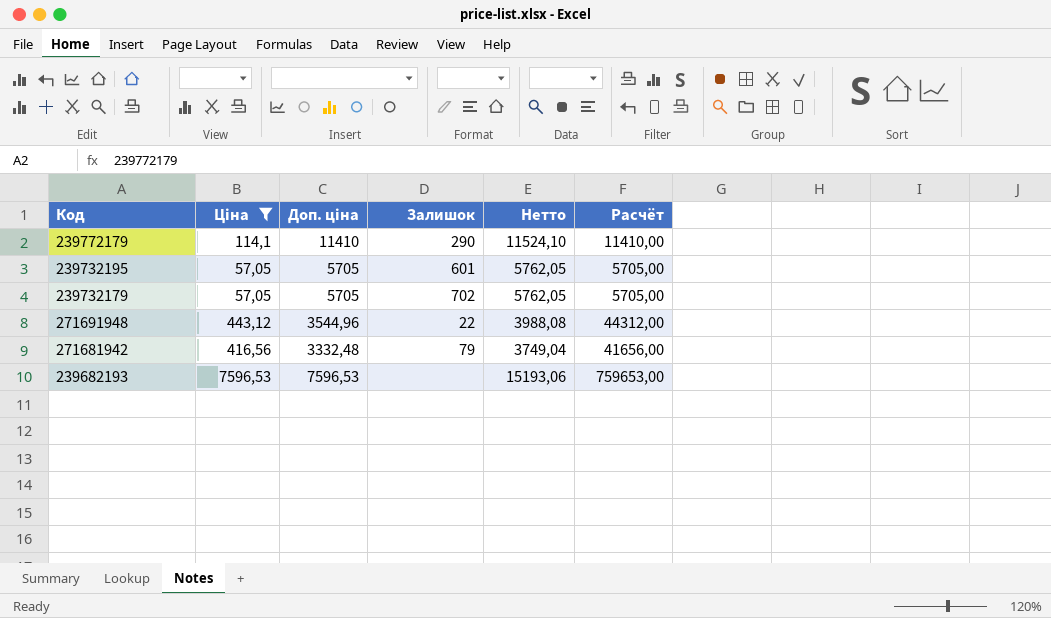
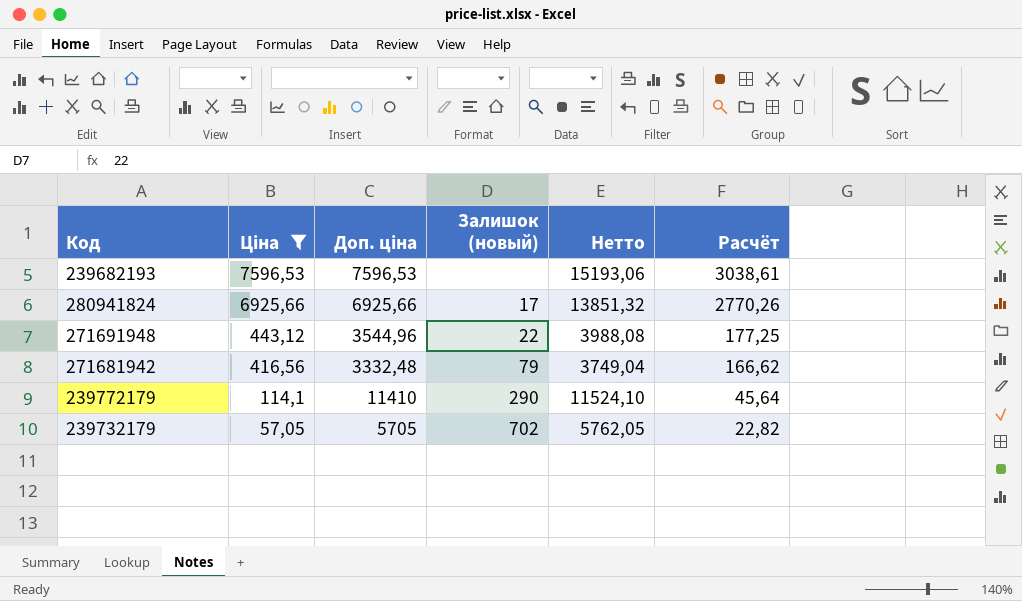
row order: none -> Ціна descending
column name: Залишок -> Залишок (новый)
column Расчёт | formula: [Ціна] * 100 -> [Ціна] * 0,4
row 239732195: 57,05 | 5705 | 601 | 5762,05 | 5705,00 -> none
row 280941824: none -> 6925,66 | 6925,66 | 17 | 13851,32 | 2770,26

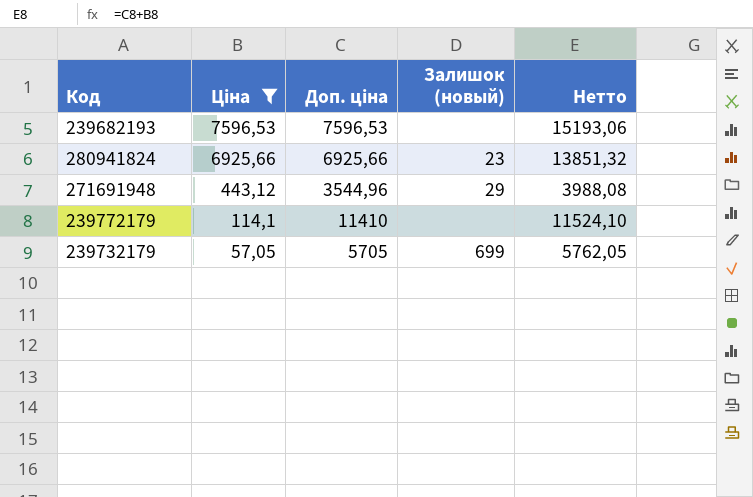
column Расчёт | formula: [Ціна] * 0,4 -> none
row 271681942: 416,56 | 3332,48 | 79 | 3749,04 | 166,62 -> none
280941824 | Залишок (новый): 17 -> 23
271691948 | Залишок (новый): 22 -> 29
239772179 | Залишок (новый): 290 -> none
239732179 | Залишок (новый): 702 -> 699

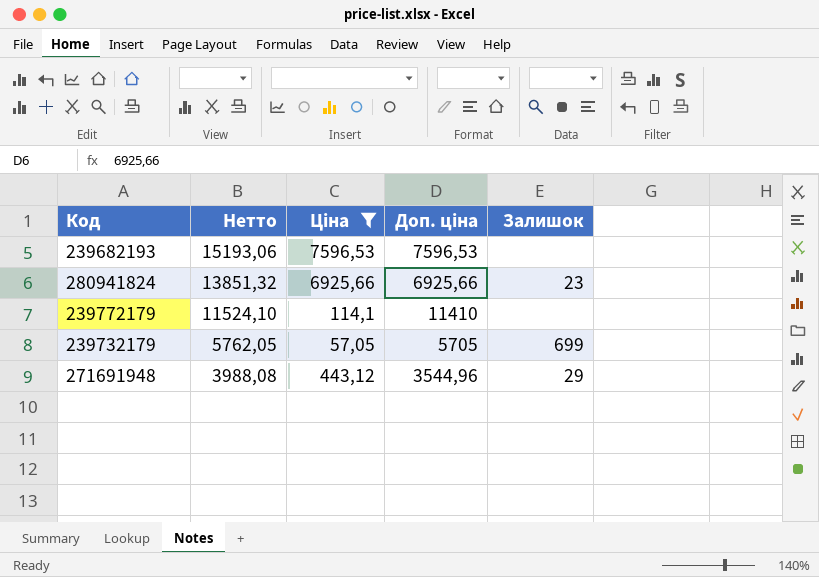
row order: Ціна descending -> Нетто descending
column Нетто | position: 5 -> 2
column name: Залишок (новый) -> Залишок

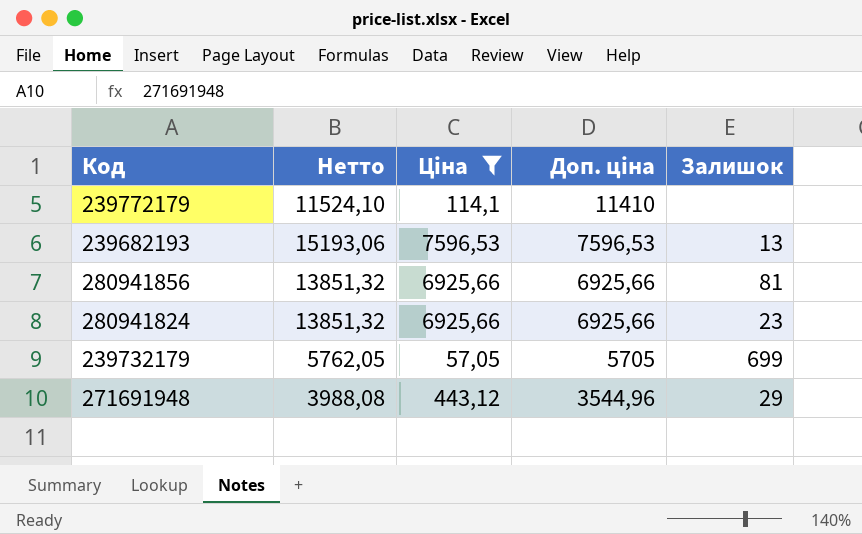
row order: Нетто descending -> Доп. ціна descending
239682193 | Залишок: none -> 13
row 280941856: none -> 13851,32 | 6925,66 | 6925,66 | 81

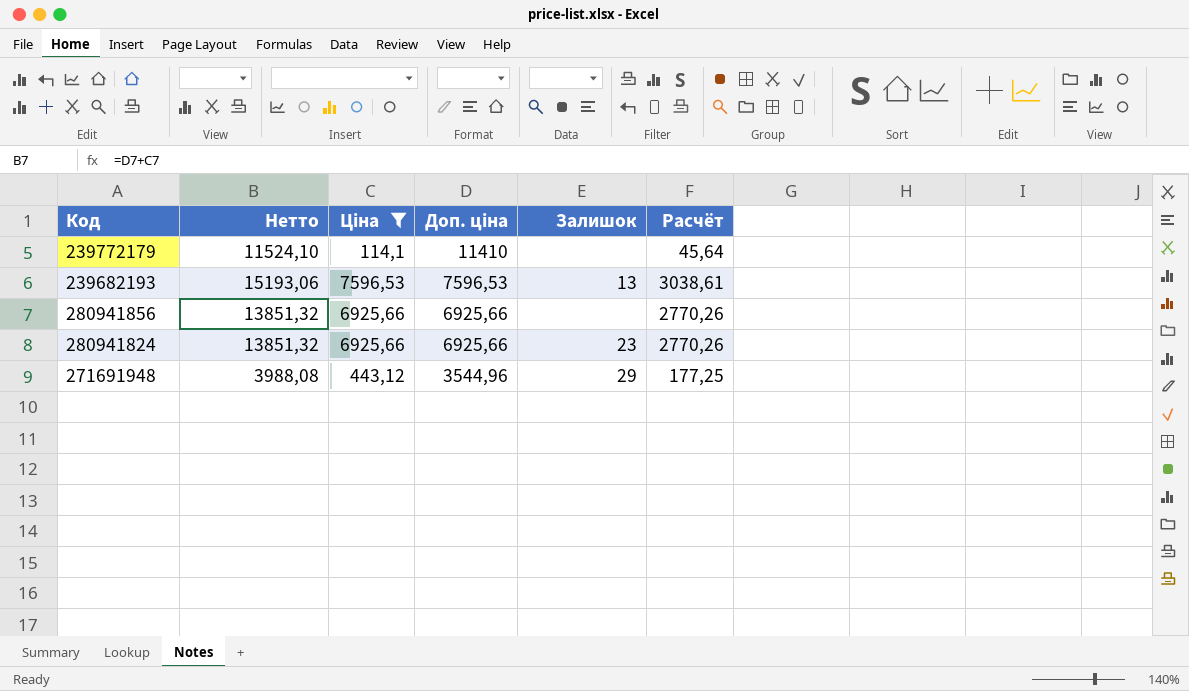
column Расчёт | formula: none -> [Ціна] * 0,4
row 239732179: 5762,05 | 57,05 | 5705 | 699 -> none
280941856 | Залишок: 81 -> none

